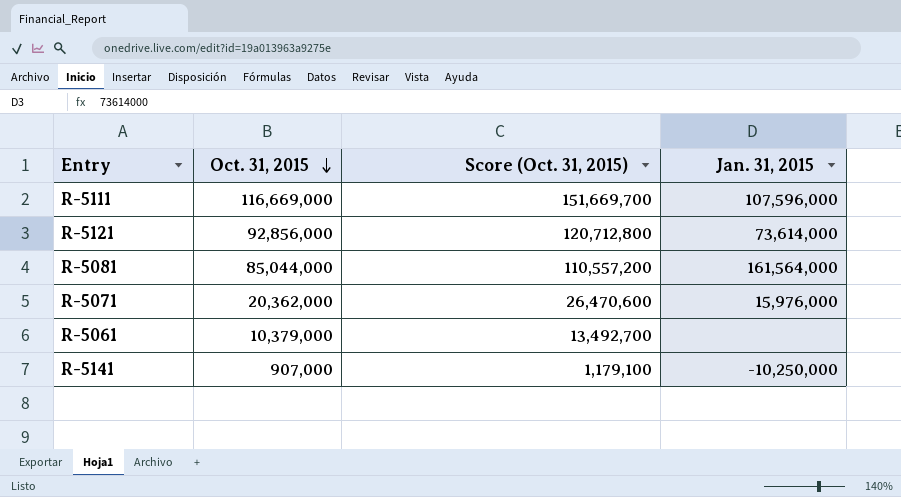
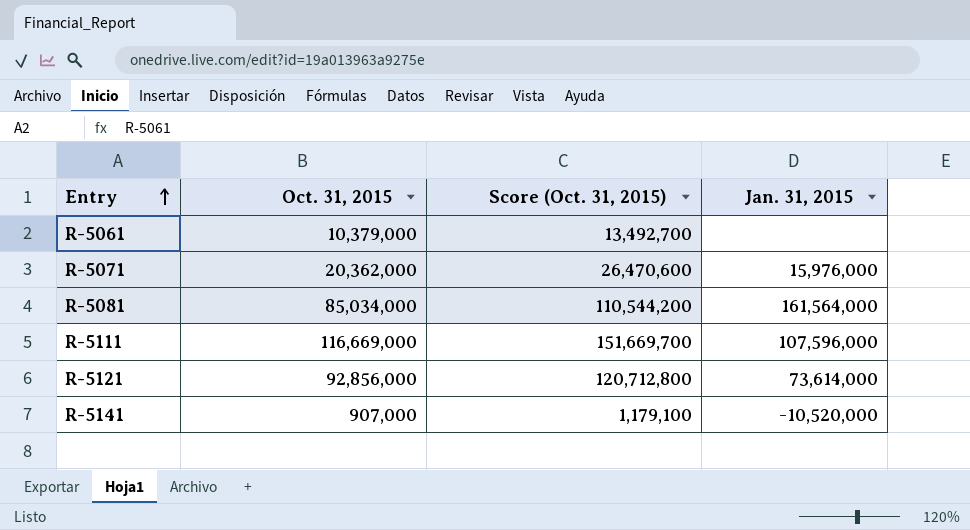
row order: Oct. 31, 2015 descending -> Entry ascending
R-5081 | Oct. 31, 2015: 85,044,000 -> 85,034,000
R-5081 | Score (Oct. 31, 2015): 110,557,200 -> 110,544,200
R-5141 | Jan. 31, 2015: -10,250,000 -> -10,520,000

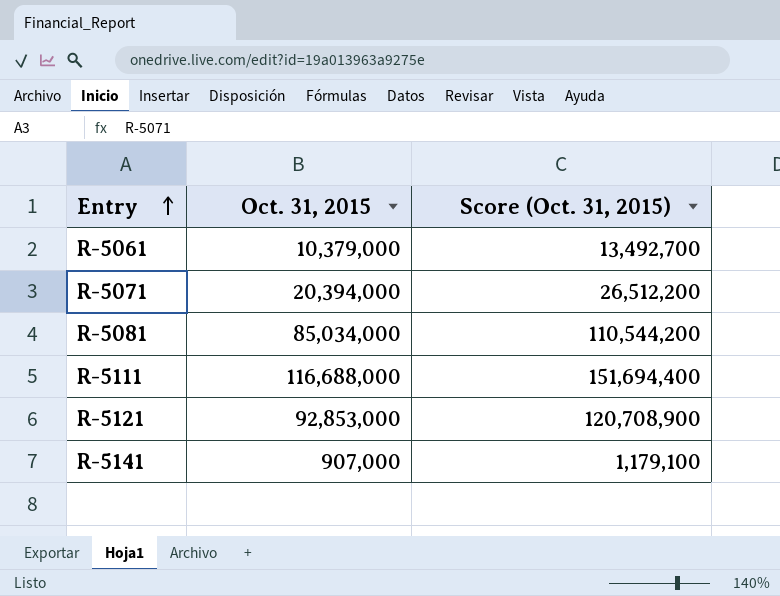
column Jan. 31, 2015 | position: 4 -> none
R-5071 | Oct. 31, 2015: 20,362,000 -> 20,394,000
R-5071 | Score (Oct. 31, 2015): 26,470,600 -> 26,512,200
R-5111 | Oct. 31, 2015: 116,669,000 -> 116,688,000
R-5111 | Score (Oct. 31, 2015): 151,669,700 -> 151,694,400
R-5121 | Oct. 31, 2015: 92,856,000 -> 92,853,000
R-5121 | Score (Oct. 31, 2015): 120,712,800 -> 120,708,900

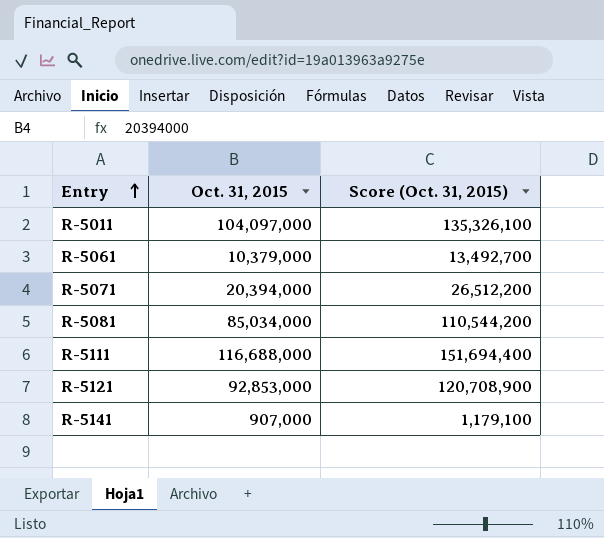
row R-5011: none -> 104,097,000 | 135,326,100

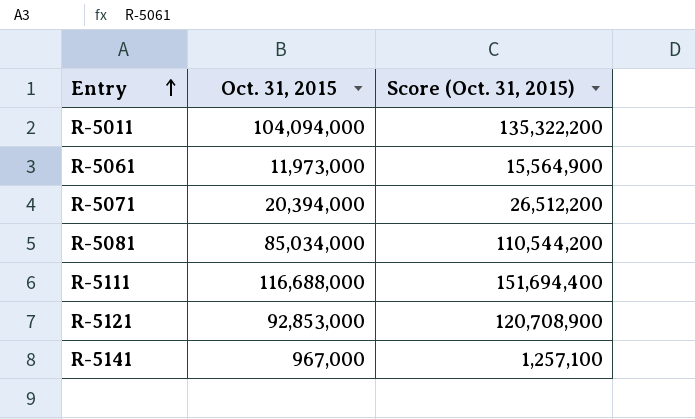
R-5011 | Oct. 31, 2015: 104,097,000 -> 104,094,000
R-5011 | Score (Oct. 31, 2015): 135,326,100 -> 135,322,200
R-5061 | Oct. 31, 2015: 10,379,000 -> 11,973,000
R-5061 | Score (Oct. 31, 2015): 13,492,700 -> 15,564,900
R-5141 | Oct. 31, 2015: 907,000 -> 967,000
R-5141 | Score (Oct. 31, 2015): 1,179,100 -> 1,257,100

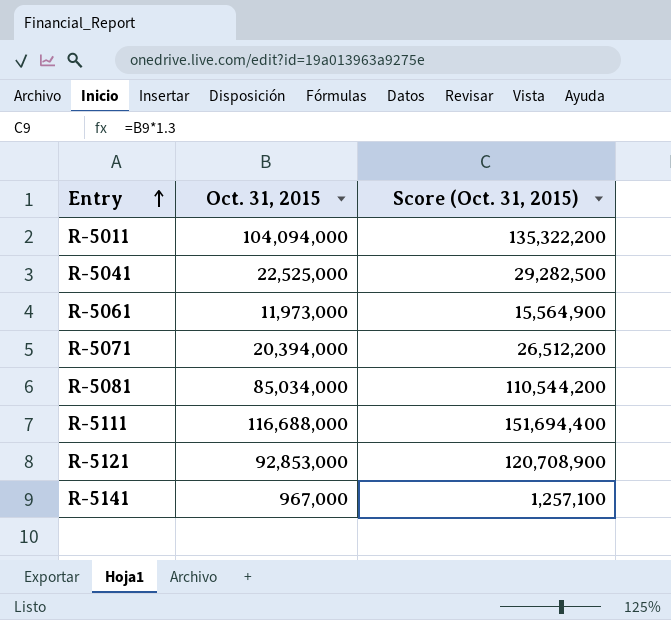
row R-5041: none -> 22,525,000 | 29,282,500

